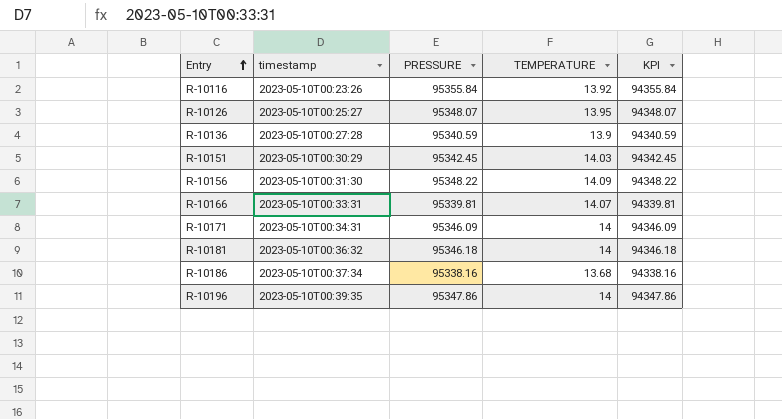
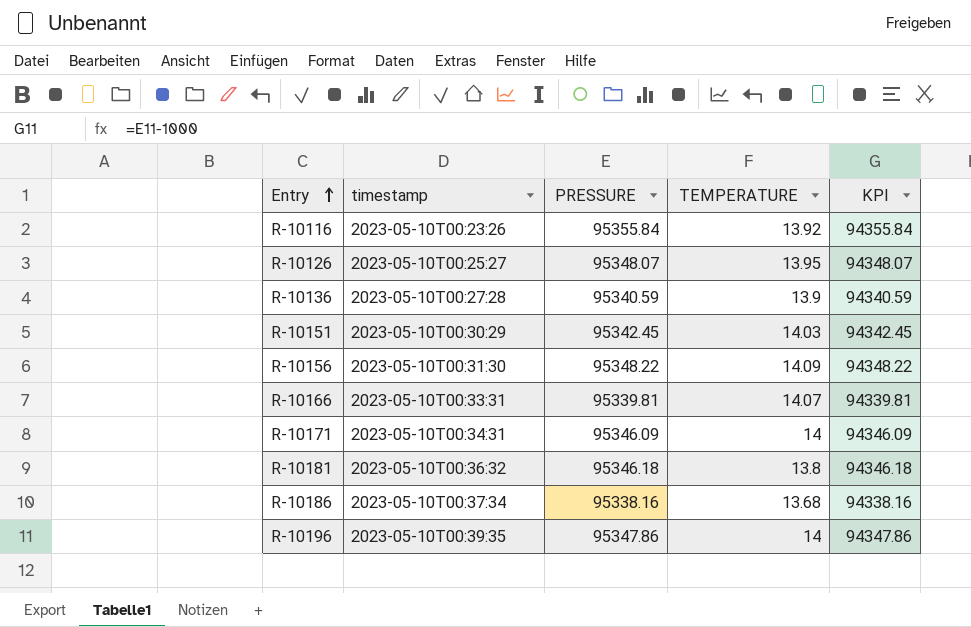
R-10181 | TEMPERATURE: 14 -> 13.8

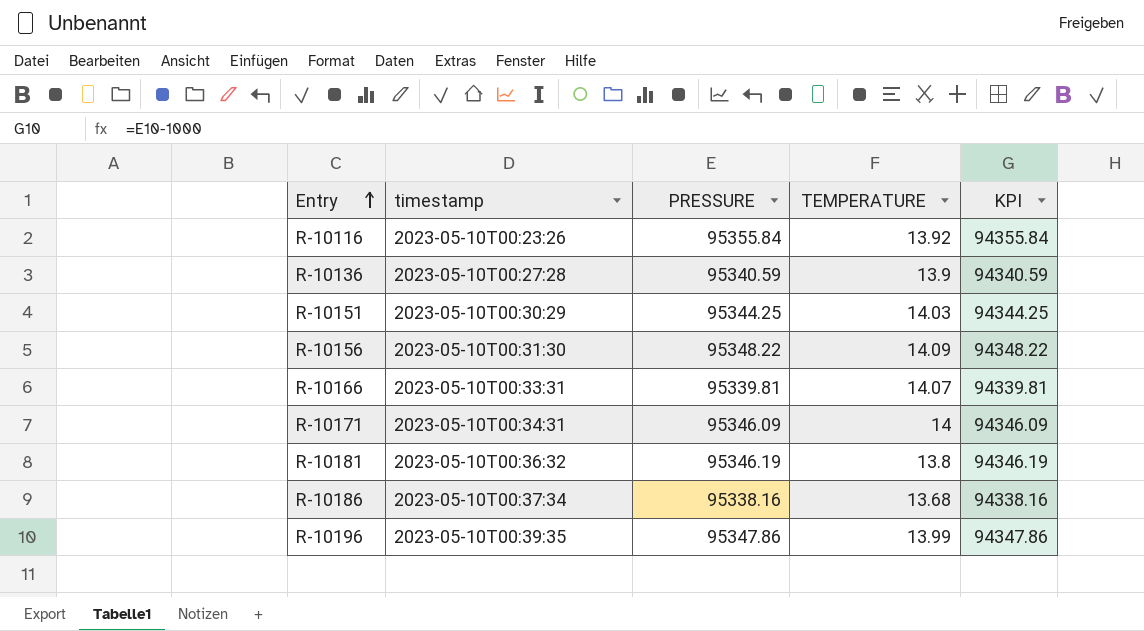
row R-10126: 2023-05-10T00:25:27 | 95348.07 | 13.95 | 94348.07 -> none
R-10151 | PRESSURE: 95342.45 -> 95344.25
R-10151 | KPI: 94342.45 -> 94344.25
R-10181 | PRESSURE: 95346.18 -> 95346.19
R-10181 | KPI: 94346.18 -> 94346.19
R-10196 | TEMPERATURE: 14 -> 13.99

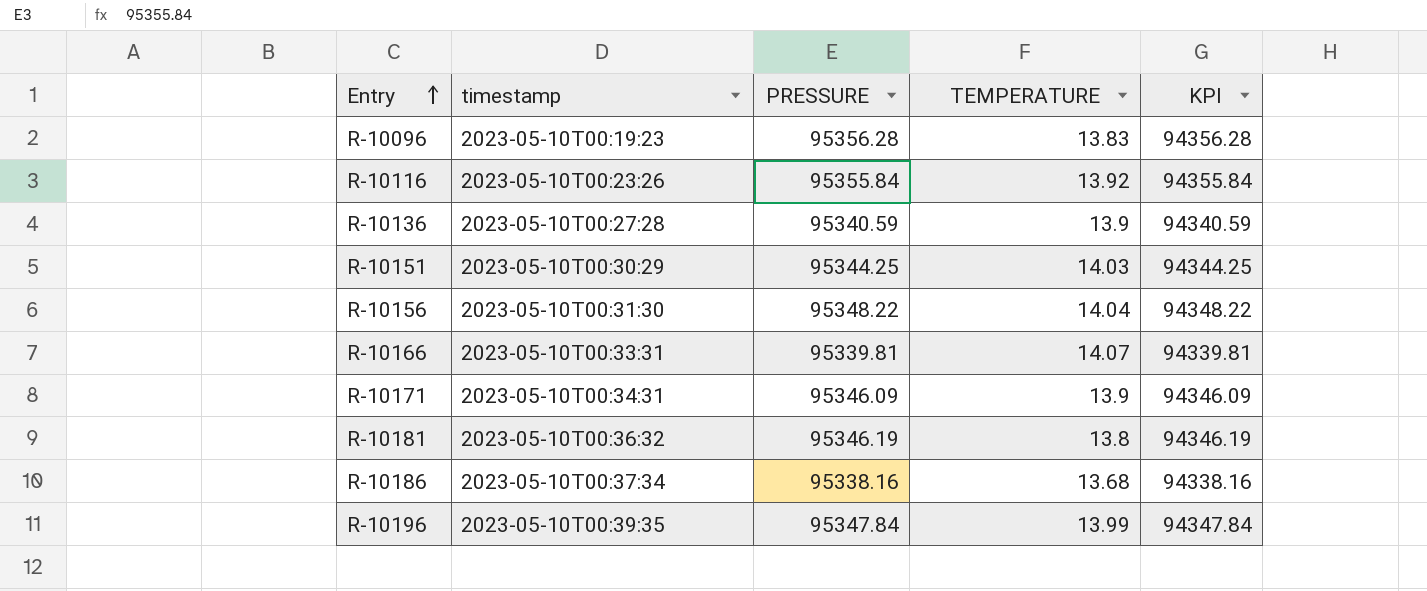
row R-10096: none -> 2023-05-10T00:19:23 | 95356.28 | 13.83 | 94356.28
R-10156 | TEMPERATURE: 14.09 -> 14.04
R-10171 | TEMPERATURE: 14 -> 13.9
R-10196 | PRESSURE: 95347.86 -> 95347.84
R-10196 | KPI: 94347.86 -> 94347.84

